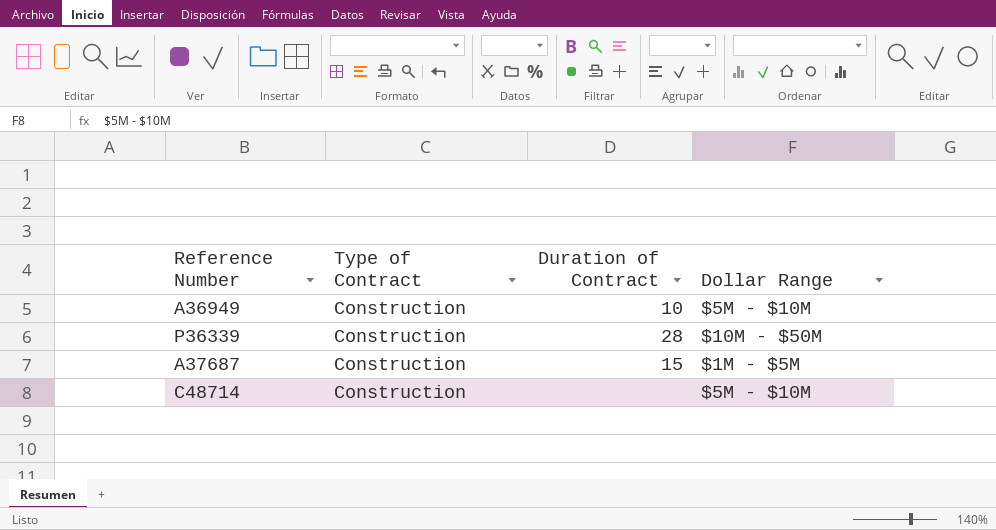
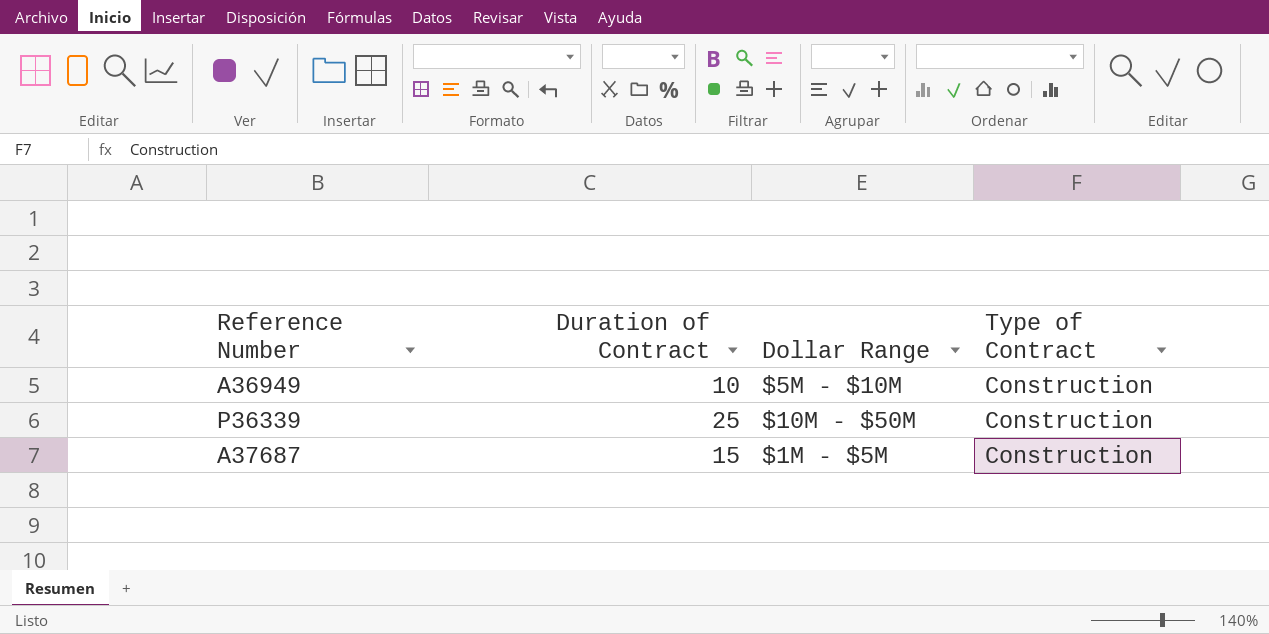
column Type of Contract | position: 2 -> 4
row C48714: Construction | none | $5M - $10M -> none
P36339 | Duration of Contract: 28 -> 25

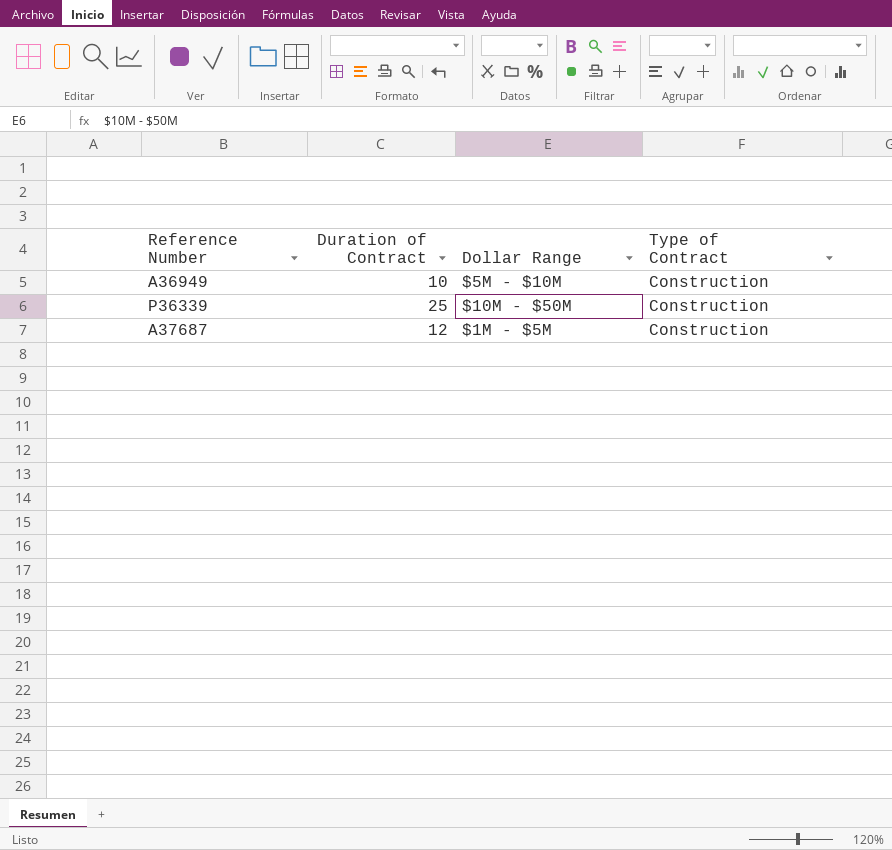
A37687 | Duration of Contract: 15 -> 12

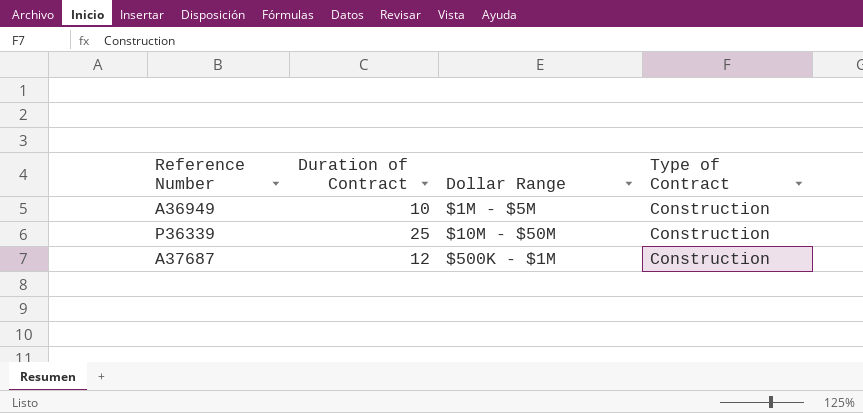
A36949 | Dollar Range: $5M - $10M -> $1M - $5M
A37687 | Dollar Range: $1M - $5M -> $500K - $1M

